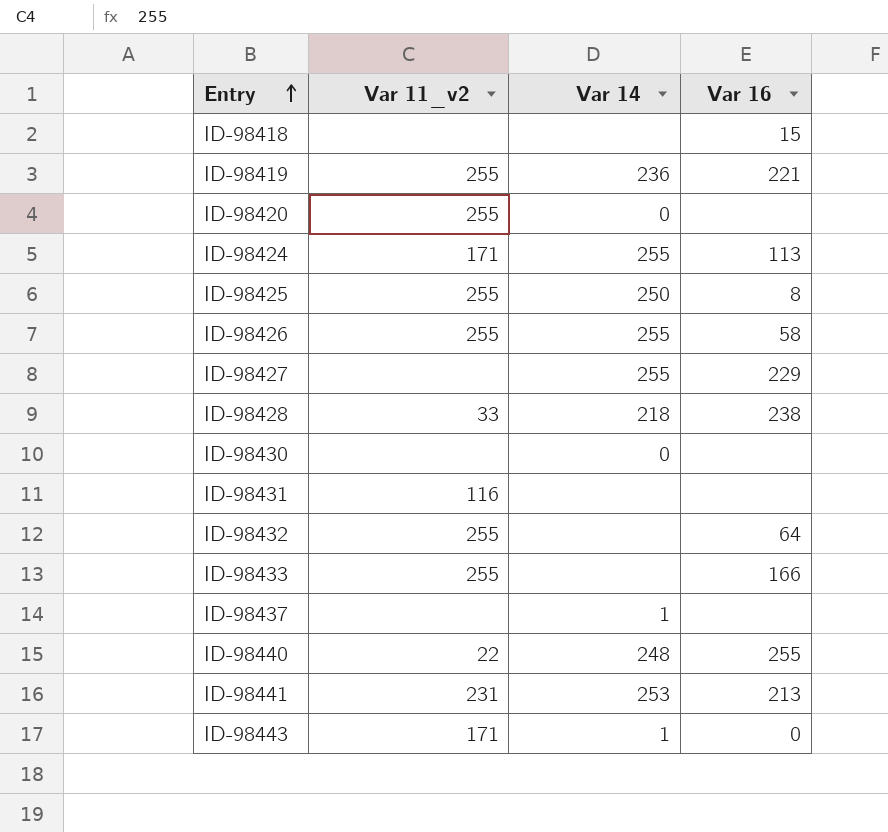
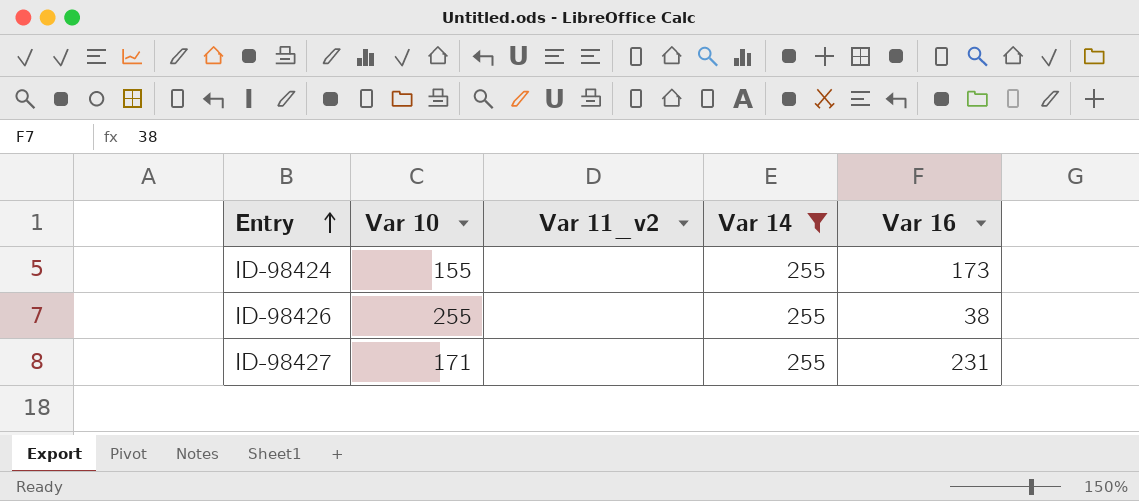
filter: none -> Var 14 = 255
column Var 10 | position: none -> 2
ID-98424 | Var 11_v2: 171 -> none
ID-98424 | Var 16: 113 -> 173
ID-98426 | Var 11_v2: 255 -> none
ID-98426 | Var 16: 58 -> 38
ID-98427 | Var 16: 229 -> 231

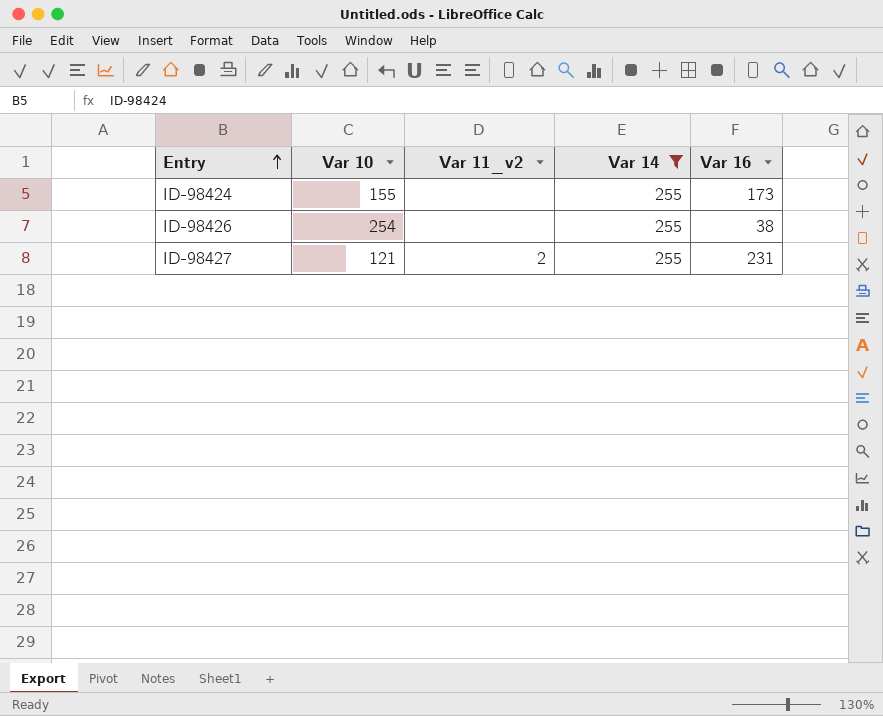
ID-98426 | Var 10: 255 -> 254
ID-98427 | Var 10: 171 -> 121
ID-98427 | Var 11_v2: none -> 2

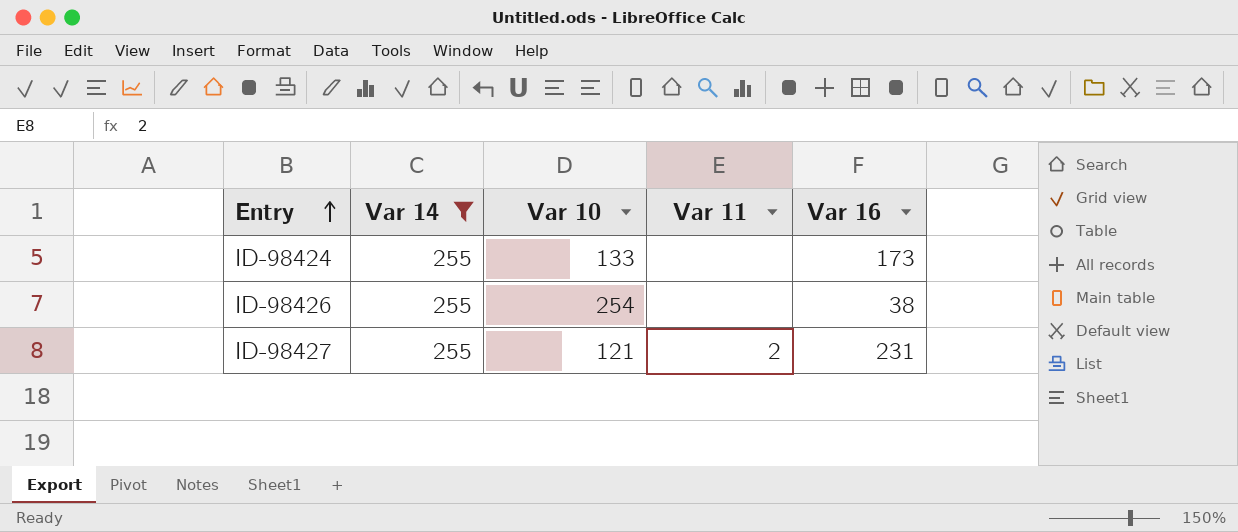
column Var 14 | position: 4 -> 2
column name: Var 11_v2 -> Var 11
ID-98424 | Var 10: 155 -> 133

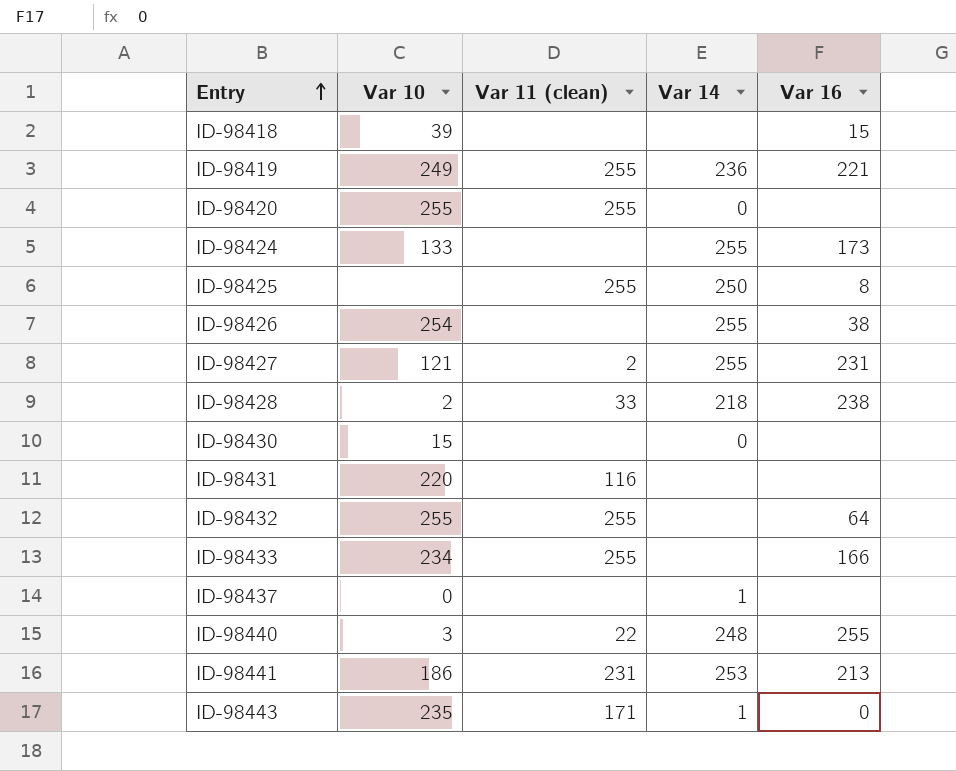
filter: Var 14 = 255 -> none
column name: Var 11 -> Var 11 (clean)
column Var 14 | position: 2 -> 4

